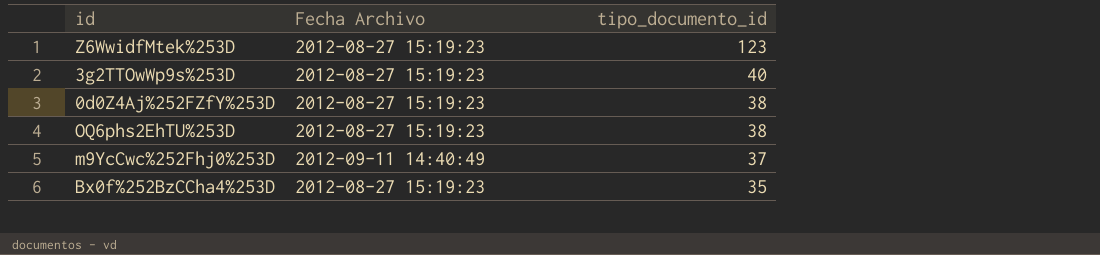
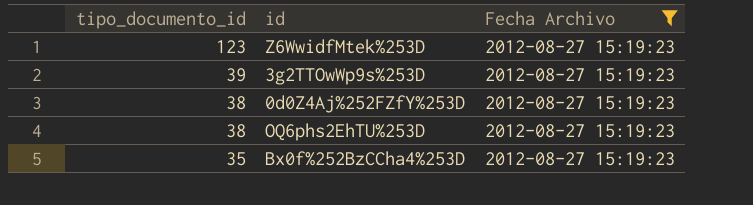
filter: none -> Fecha Archivo = 2012-08-27 15:19:23
column tipo_documento_id | position: 3 -> 1
3g2TTOwWp9s%253D | tipo_documento_id: 40 -> 39

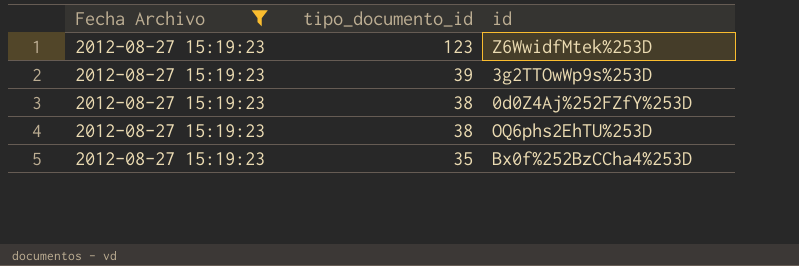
column Fecha Archivo | position: 3 -> 1

